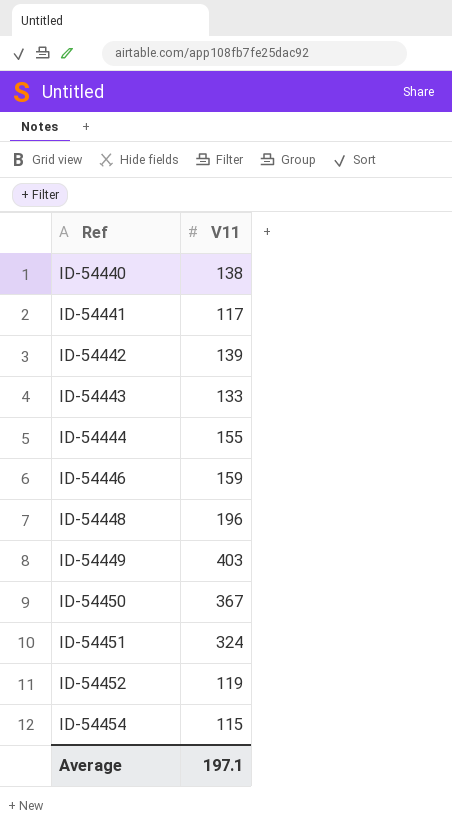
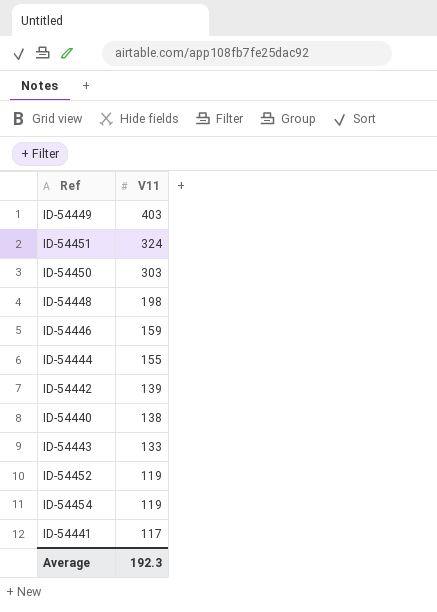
row order: Ref ascending -> V11 descending
ID-54450 | V11: 367 -> 303
ID-54448 | V11: 196 -> 198
ID-54454 | V11: 115 -> 119
Average | V11: 197.1 -> 192.3

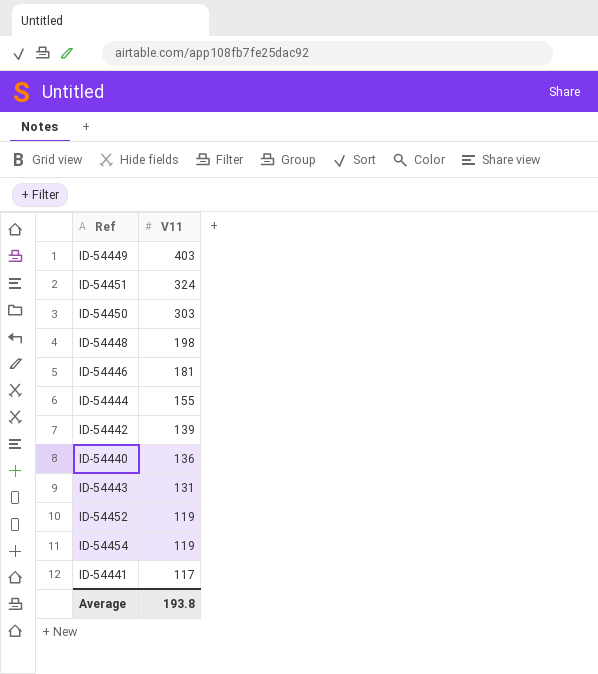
ID-54446 | V11: 159 -> 181
ID-54440 | V11: 138 -> 136
ID-54443 | V11: 133 -> 131
Average | V11: 192.3 -> 193.8

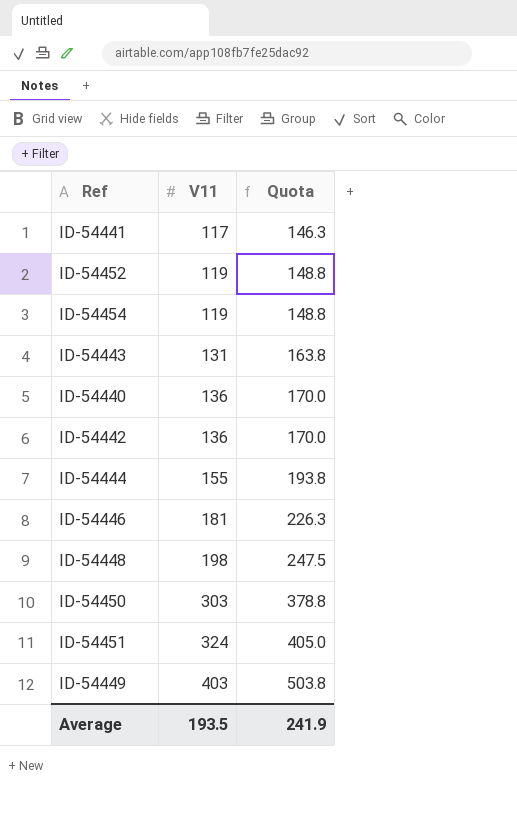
row order: V11 descending -> V11 ascending
column Quota | formula: none -> [V11] * 1.25
ID-54442 | V11: 139 -> 136
Average | V11: 193.8 -> 193.5

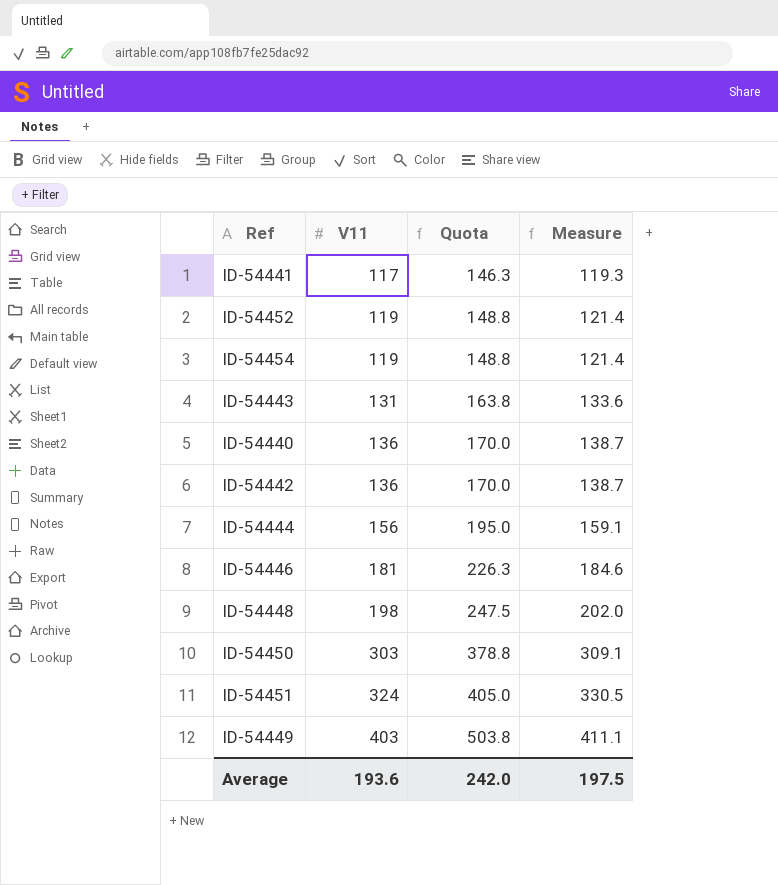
column Measure | formula: none -> [V11] * 1.02
ID-54444 | V11: 155 -> 156
ID-54444 | Quota: 193.8 -> 195.0
Average | V11: 193.5 -> 193.6
Average | Quota: 241.9 -> 242.0

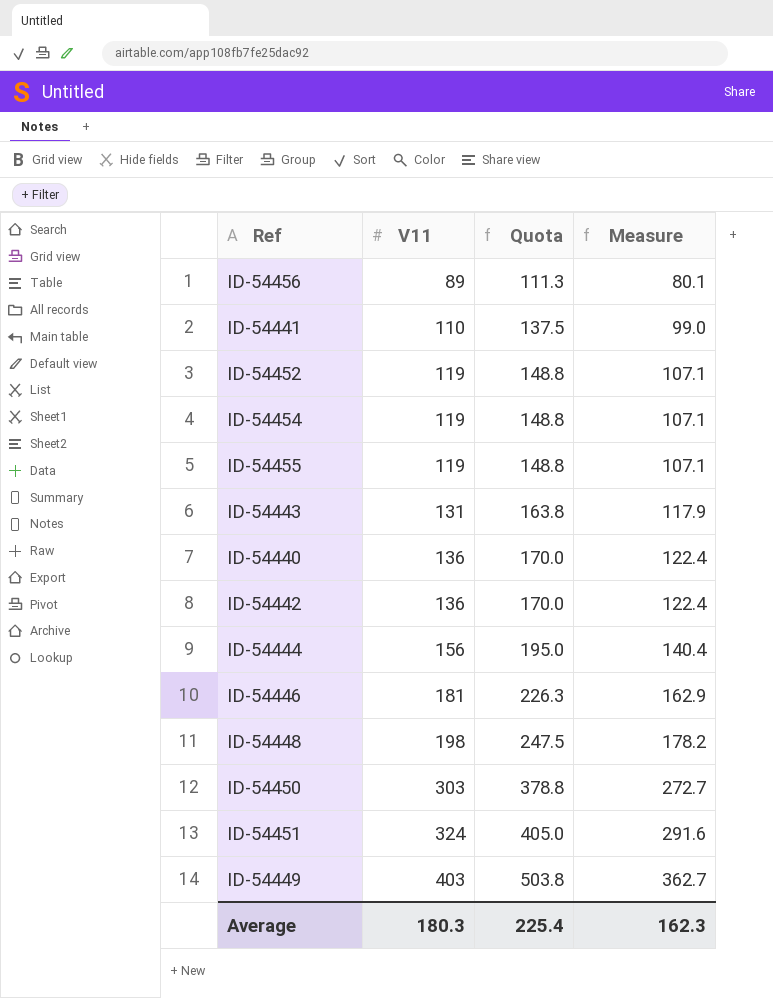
column Measure | formula: [V11] * 1.02 -> [V11] * 0.9
row ID-54456: none -> 89 | 111.3 | 80.1
ID-54441 | V11: 117 -> 110
ID-54441 | Quota: 146.3 -> 137.5
row ID-54455: none -> 119 | 148.8 | 107.1
Average | V11: 193.6 -> 180.3
Average | Quota: 242.0 -> 225.4
Average | Measure: 197.5 -> 162.3

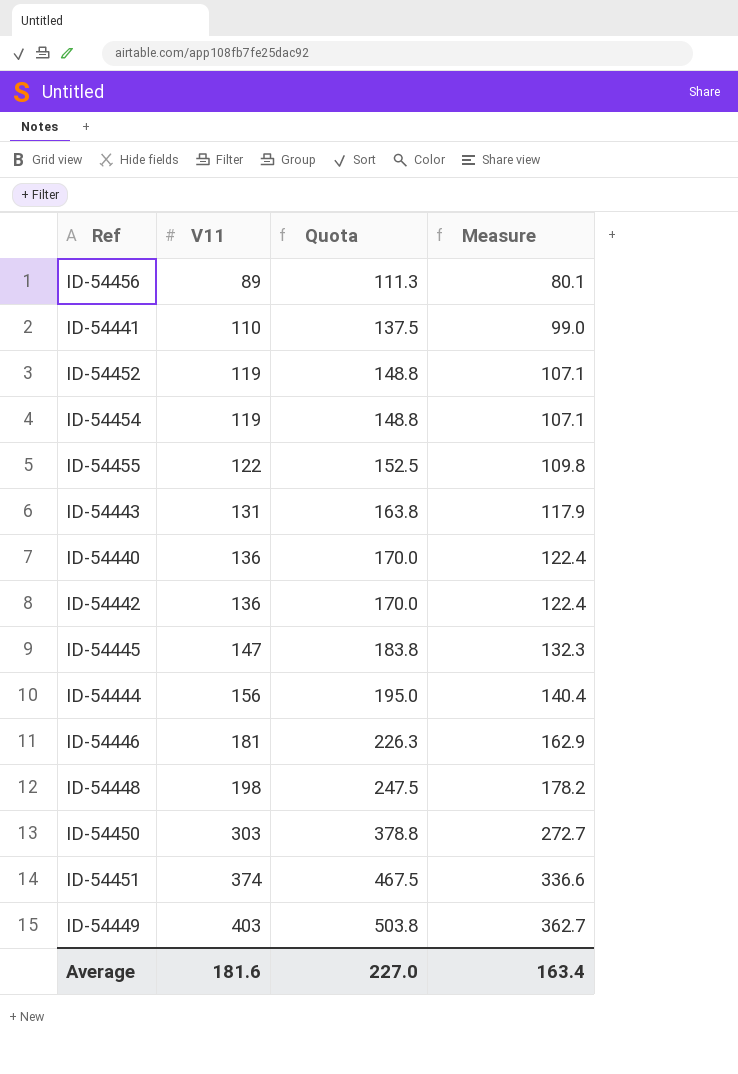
ID-54455 | V11: 119 -> 122
ID-54455 | Quota: 148.8 -> 152.5
ID-54455 | Measure: 107.1 -> 109.8
row ID-54445: none -> 147 | 183.8 | 132.3
ID-54451 | V11: 324 -> 374
ID-54451 | Quota: 405.0 -> 467.5
ID-54451 | Measure: 291.6 -> 336.6
Average | V11: 180.3 -> 181.6
Average | Quota: 225.4 -> 227.0
Average | Measure: 162.3 -> 163.4

